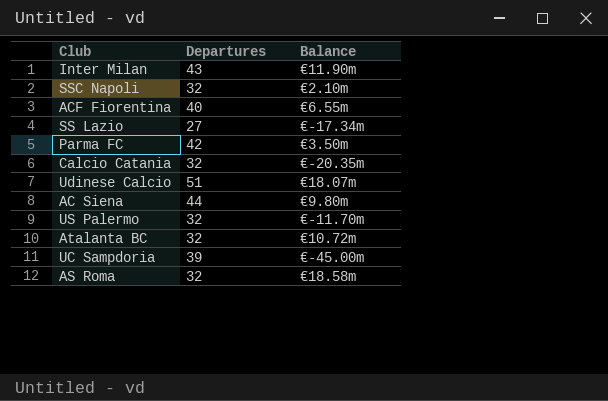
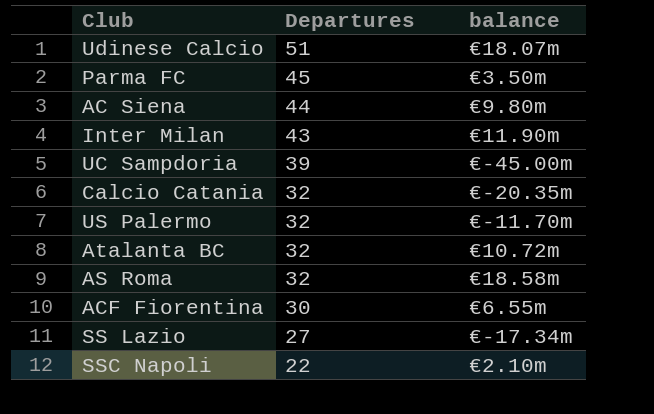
row order: none -> Departures descending
column name: Balance -> balance
Parma FC | Departures: 42 -> 45
ACF Fiorentina | Departures: 40 -> 30
SSC Napoli | Departures: 32 -> 22

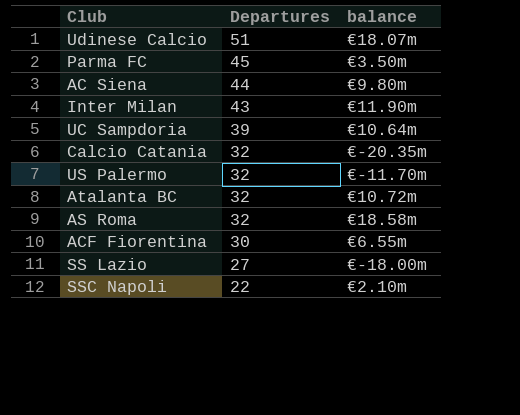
UC Sampdoria | balance: €-45.00m -> €10.64m
SS Lazio | balance: €-17.34m -> €-18.00m

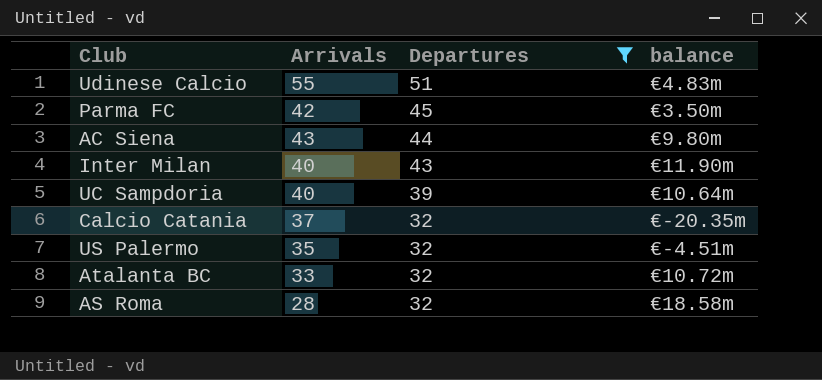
filter: none -> Departures >= 32
column Arrivals | position: none -> 2
Udinese Calcio | balance: €18.07m -> €4.83m
US Palermo | balance: €-11.70m -> €-4.51m

